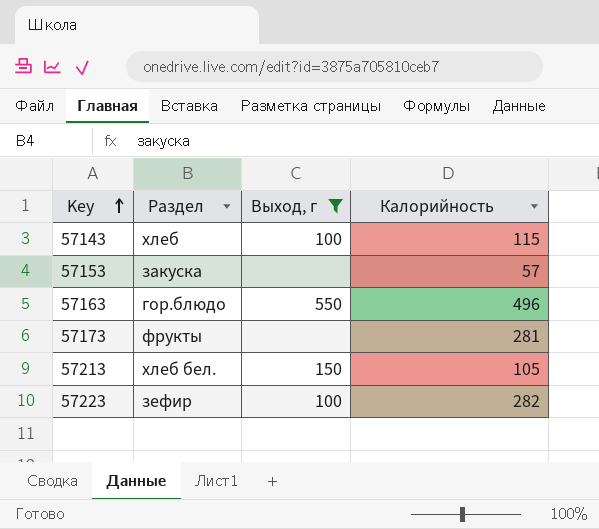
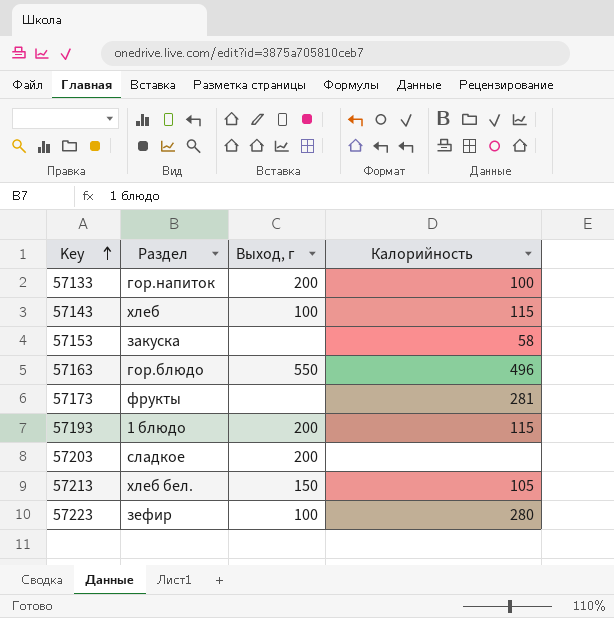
filter: Выход, г != 200 -> none
57153 | Калорийность: 57 -> 58
57223 | Калорийность: 282 -> 280

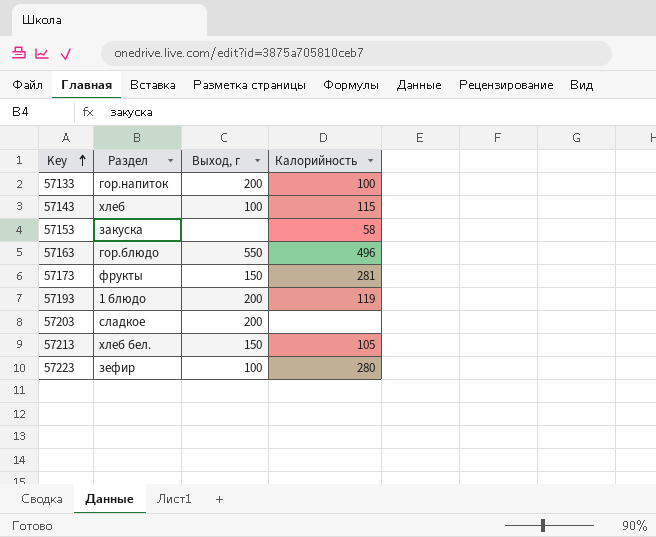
57173 | Выход, г: none -> 150
57193 | Калорийность: 115 -> 119

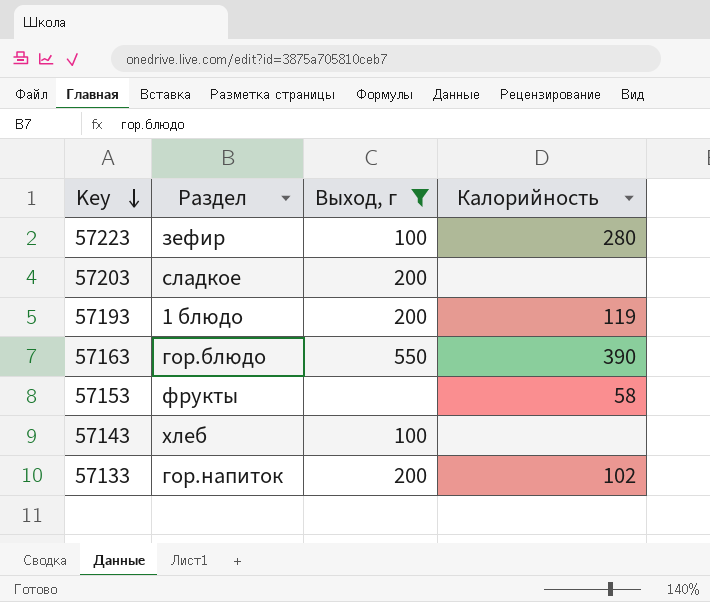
filter: none -> Выход, г != 150
row order: Key ascending -> Key descending
57163 | Калорийность: 496 -> 390
57153 | Раздел: закуска -> фрукты
57143 | Калорийность: 115 -> none
57133 | Калорийность: 100 -> 102

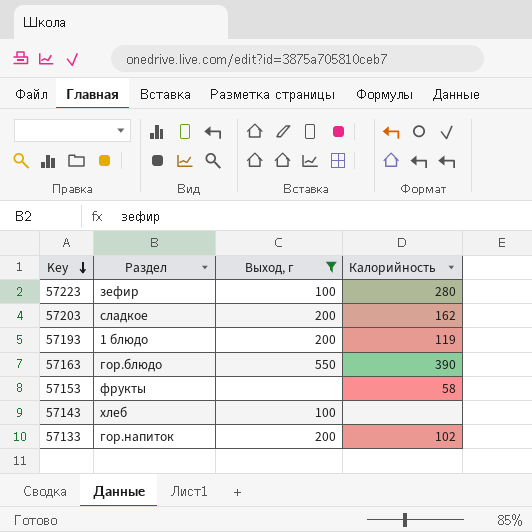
57203 | Калорийность: none -> 162

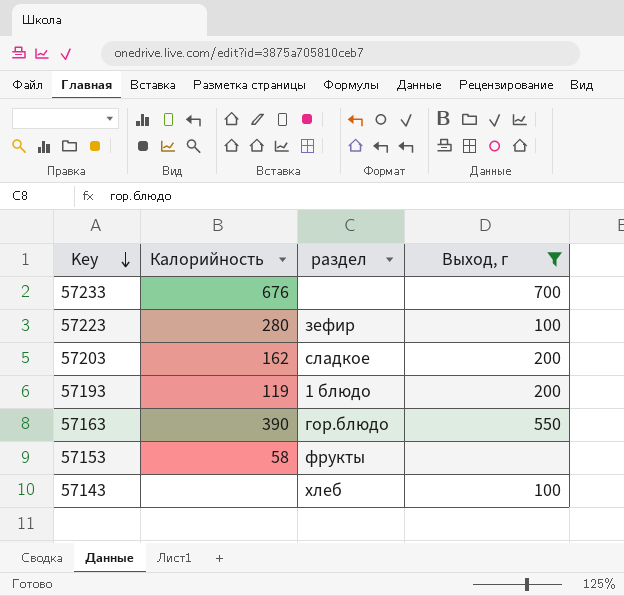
column Калорийность | position: 4 -> 2
column name: Раздел -> раздел
row 57133: гор.напиток | 200 | 102 -> none
row 57233: none -> 676 | none | 700

